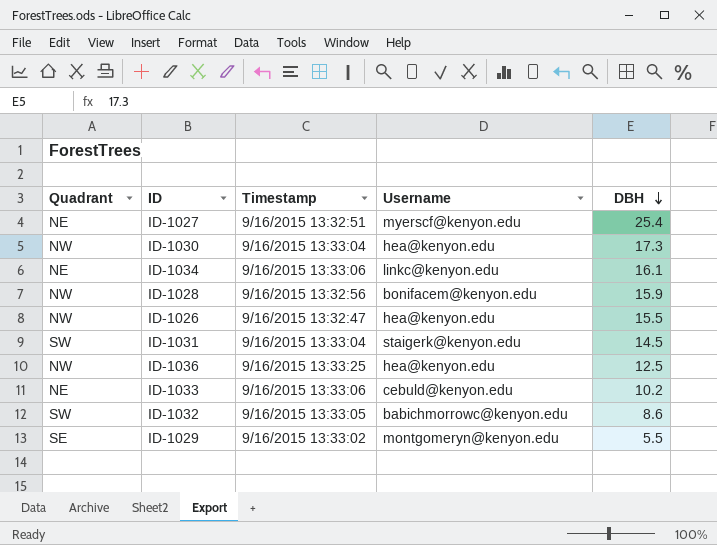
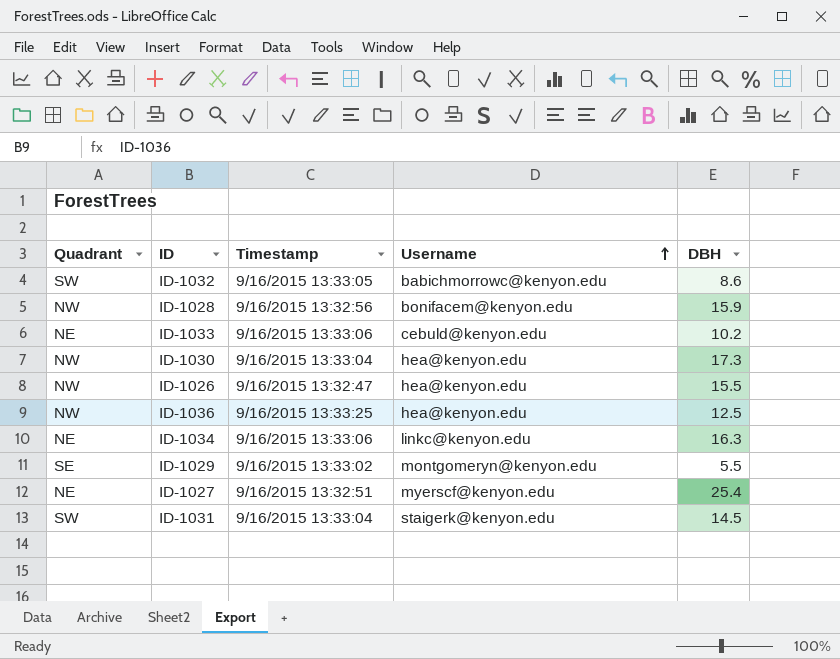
row order: DBH descending -> Username ascending
ID-1034 | DBH: 16.1 -> 16.3

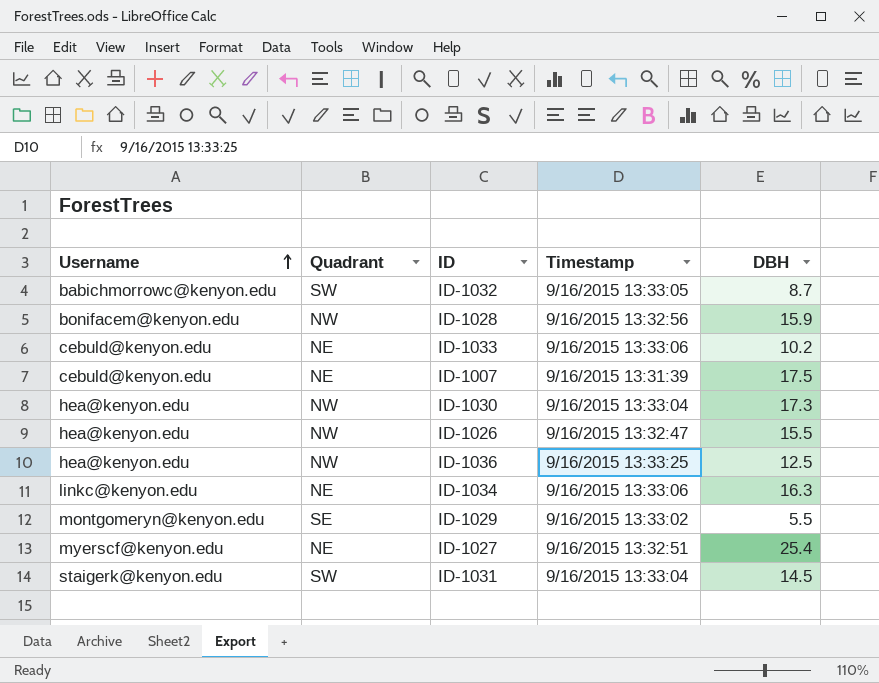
column Username | position: 4 -> 1
ID-1032 | DBH: 8.6 -> 8.7
row ID-1007: none -> cebuld@kenyon.edu | NE | 9/16/2015 13:31:39 | 17.5

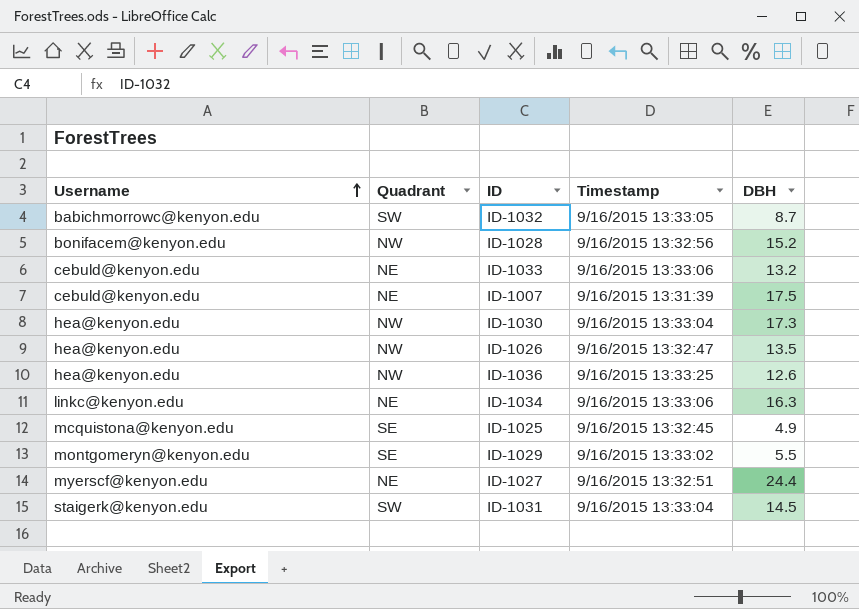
ID-1028 | DBH: 15.9 -> 15.2
ID-1033 | DBH: 10.2 -> 13.2
ID-1026 | DBH: 15.5 -> 13.5
ID-1036 | DBH: 12.5 -> 12.6
row ID-1025: none -> mcquistona@kenyon.edu | SE | 9/16/2015 13:32:45 | 4.9
ID-1027 | DBH: 25.4 -> 24.4

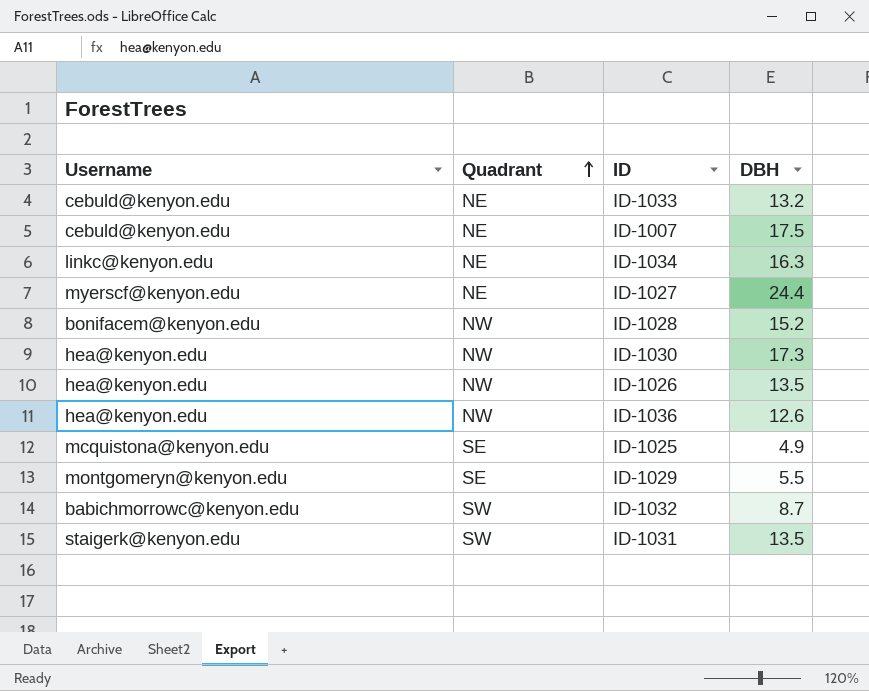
row order: Username ascending -> Quadrant ascending
column Timestamp | position: 4 -> none
ID-1031 | DBH: 14.5 -> 13.5

